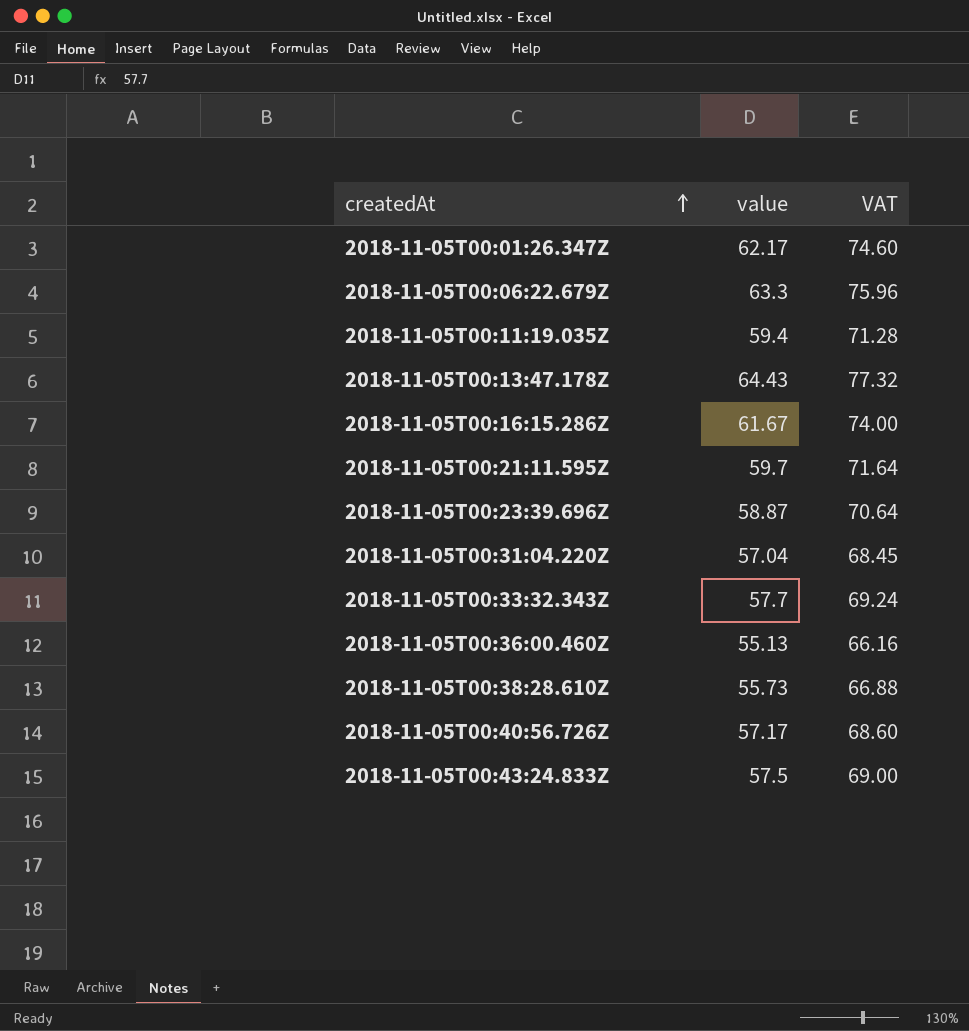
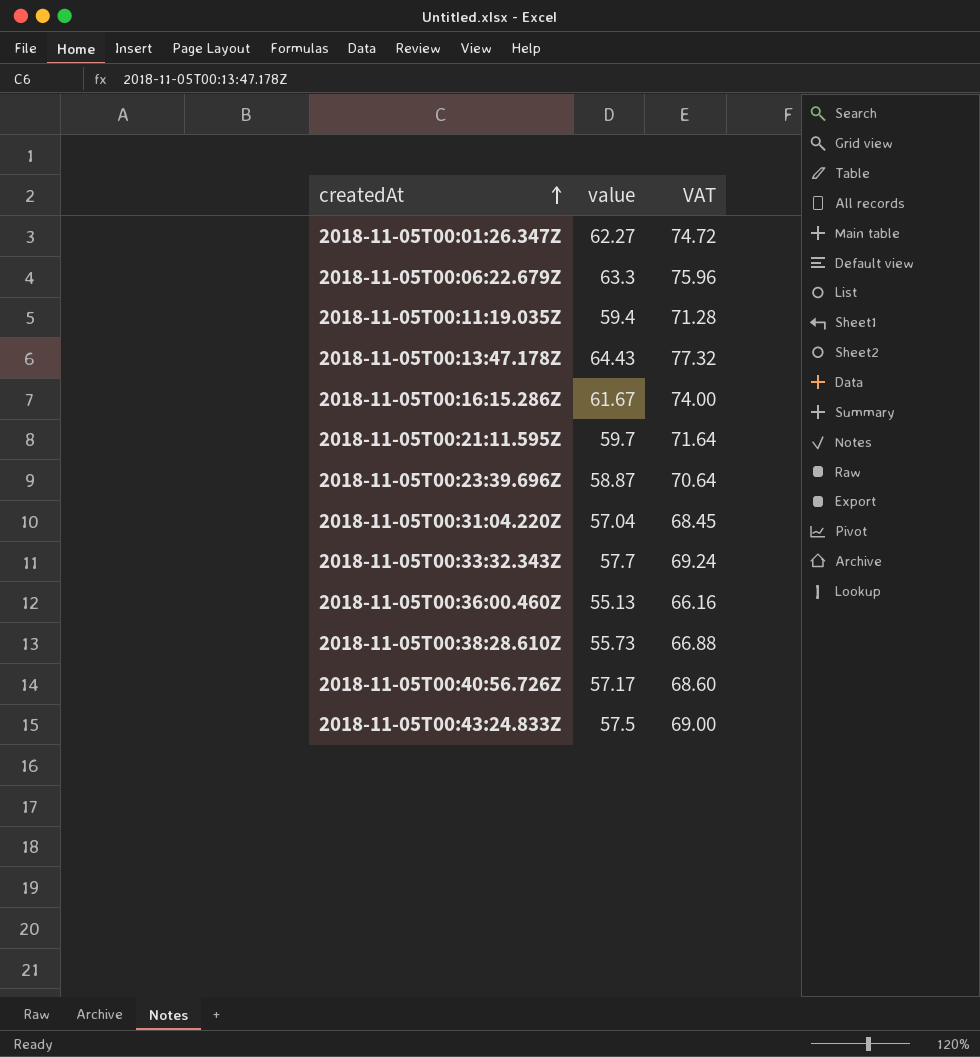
2018-11-05T00:01:26.347Z | value: 62.17 -> 62.27
2018-11-05T00:01:26.347Z | VAT: 74.60 -> 74.72

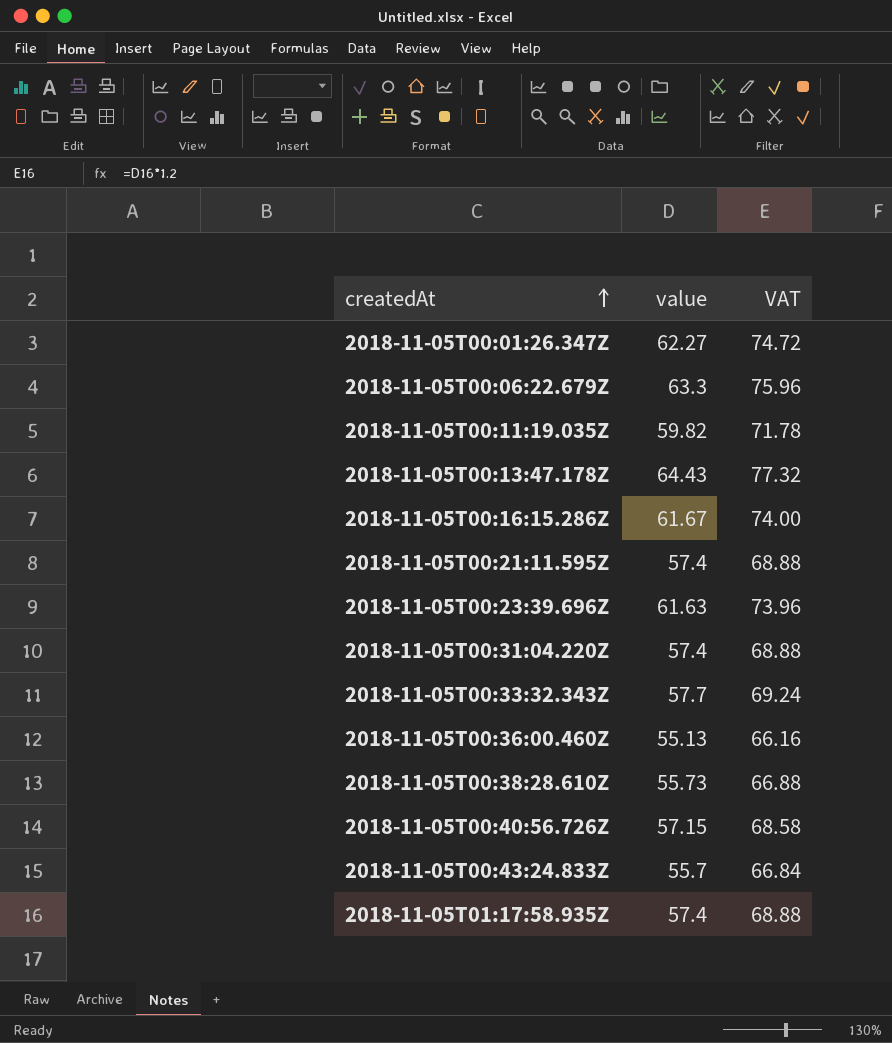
2018-11-05T00:11:19.035Z | value: 59.4 -> 59.82
2018-11-05T00:11:19.035Z | VAT: 71.28 -> 71.78
2018-11-05T00:21:11.595Z | value: 59.7 -> 57.4
2018-11-05T00:21:11.595Z | VAT: 71.64 -> 68.88
2018-11-05T00:23:39.696Z | value: 58.87 -> 61.63
2018-11-05T00:23:39.696Z | VAT: 70.64 -> 73.96
2018-11-05T00:31:04.220Z | value: 57.04 -> 57.4
2018-11-05T00:31:04.220Z | VAT: 68.45 -> 68.88
2018-11-05T00:40:56.726Z | value: 57.17 -> 57.15
2018-11-05T00:40:56.726Z | VAT: 68.60 -> 68.58
2018-11-05T00:43:24.833Z | value: 57.5 -> 55.7
2018-11-05T00:43:24.833Z | VAT: 69.00 -> 66.84
row 2018-11-05T01:17:58.935Z: none -> 57.4 | 68.88

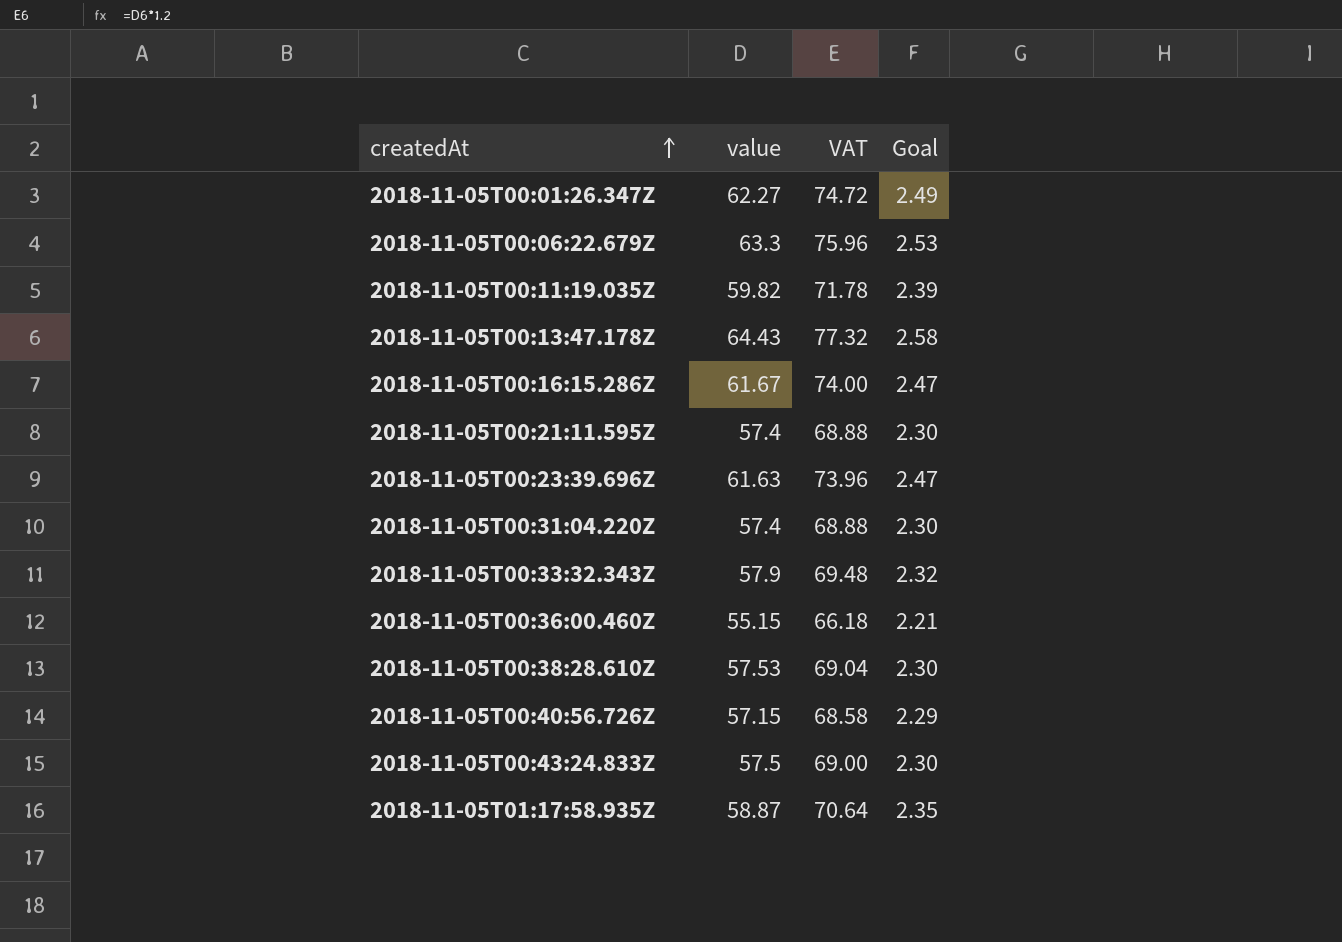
column Goal | formula: none -> [value] * 0.04
2018-11-05T00:33:32.343Z | value: 57.7 -> 57.9
2018-11-05T00:33:32.343Z | VAT: 69.24 -> 69.48
2018-11-05T00:36:00.460Z | value: 55.13 -> 55.15
2018-11-05T00:36:00.460Z | VAT: 66.16 -> 66.18
2018-11-05T00:38:28.610Z | value: 55.73 -> 57.53
2018-11-05T00:38:28.610Z | VAT: 66.88 -> 69.04
2018-11-05T00:43:24.833Z | value: 55.7 -> 57.5
2018-11-05T00:43:24.833Z | VAT: 66.84 -> 69.00
2018-11-05T01:17:58.935Z | value: 57.4 -> 58.87
2018-11-05T01:17:58.935Z | VAT: 68.88 -> 70.64

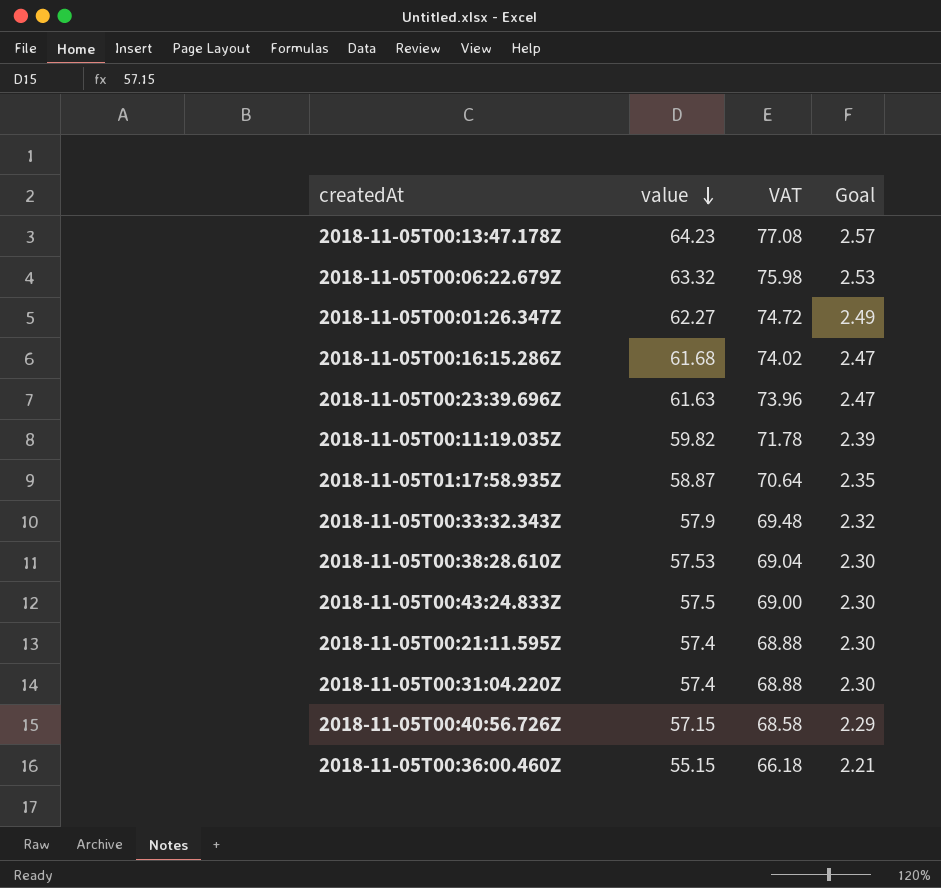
row order: createdAt ascending -> value descending
2018-11-05T00:13:47.178Z | value: 64.43 -> 64.23
2018-11-05T00:13:47.178Z | VAT: 77.32 -> 77.08
2018-11-05T00:13:47.178Z | Goal: 2.58 -> 2.57
2018-11-05T00:06:22.679Z | value: 63.3 -> 63.32
2018-11-05T00:06:22.679Z | VAT: 75.96 -> 75.98
2018-11-05T00:16:15.286Z | value: 61.67 -> 61.68
2018-11-05T00:16:15.286Z | VAT: 74.00 -> 74.02

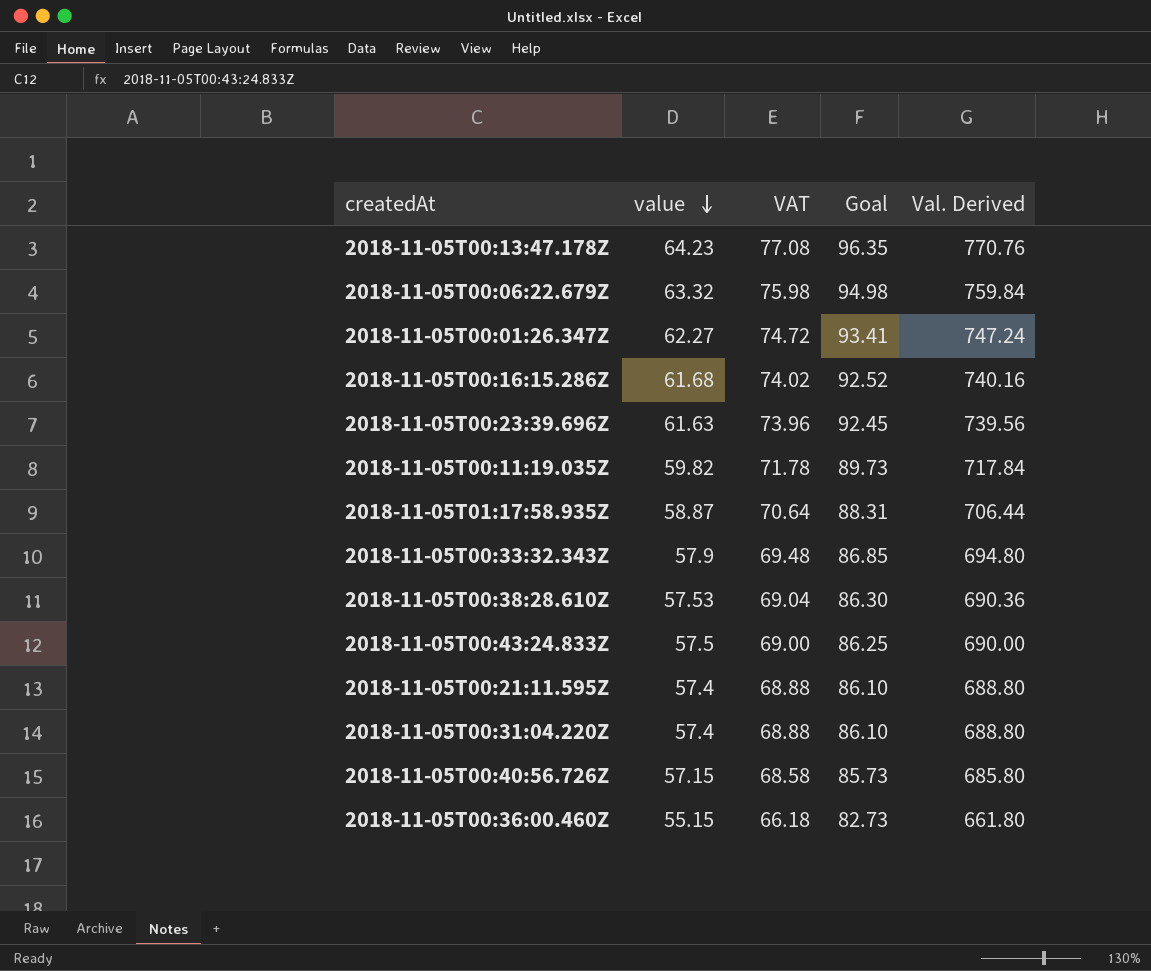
column Goal | formula: [value] * 0.04 -> [value] * 1.5
column Val. Derived | formula: none -> [value] * 12

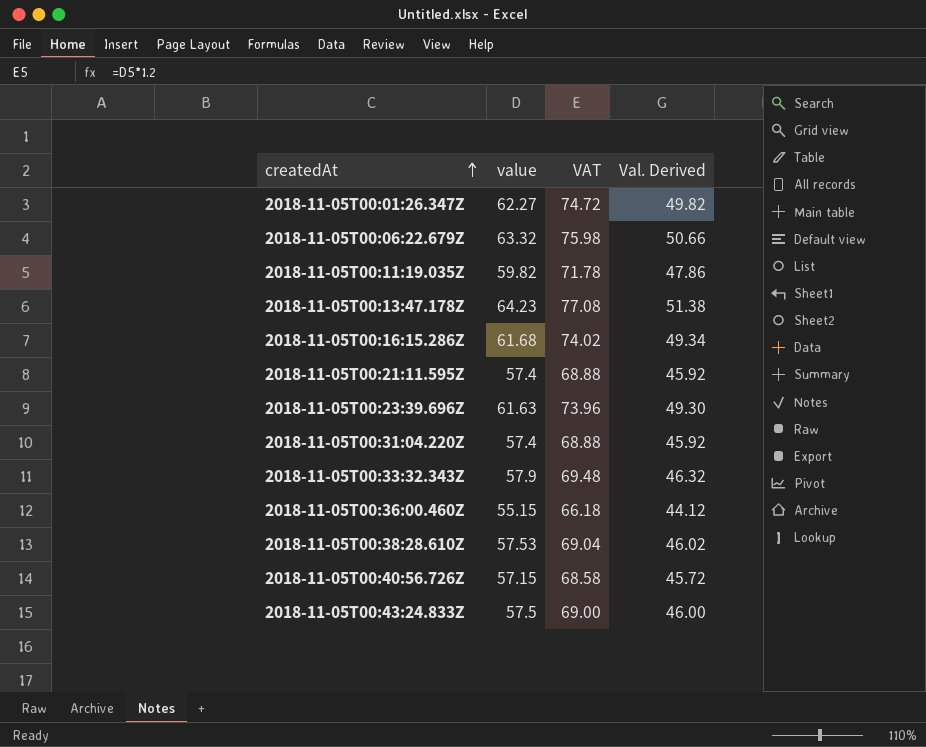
row order: value descending -> createdAt ascending
column Goal | formula: [value] * 1.5 -> none
column Val. Derived | formula: [value] * 12 -> [value] * 0.8
row 2018-11-05T01:17:58.935Z: 58.87 | 70.64 | 88.31 | 706.44 -> none

